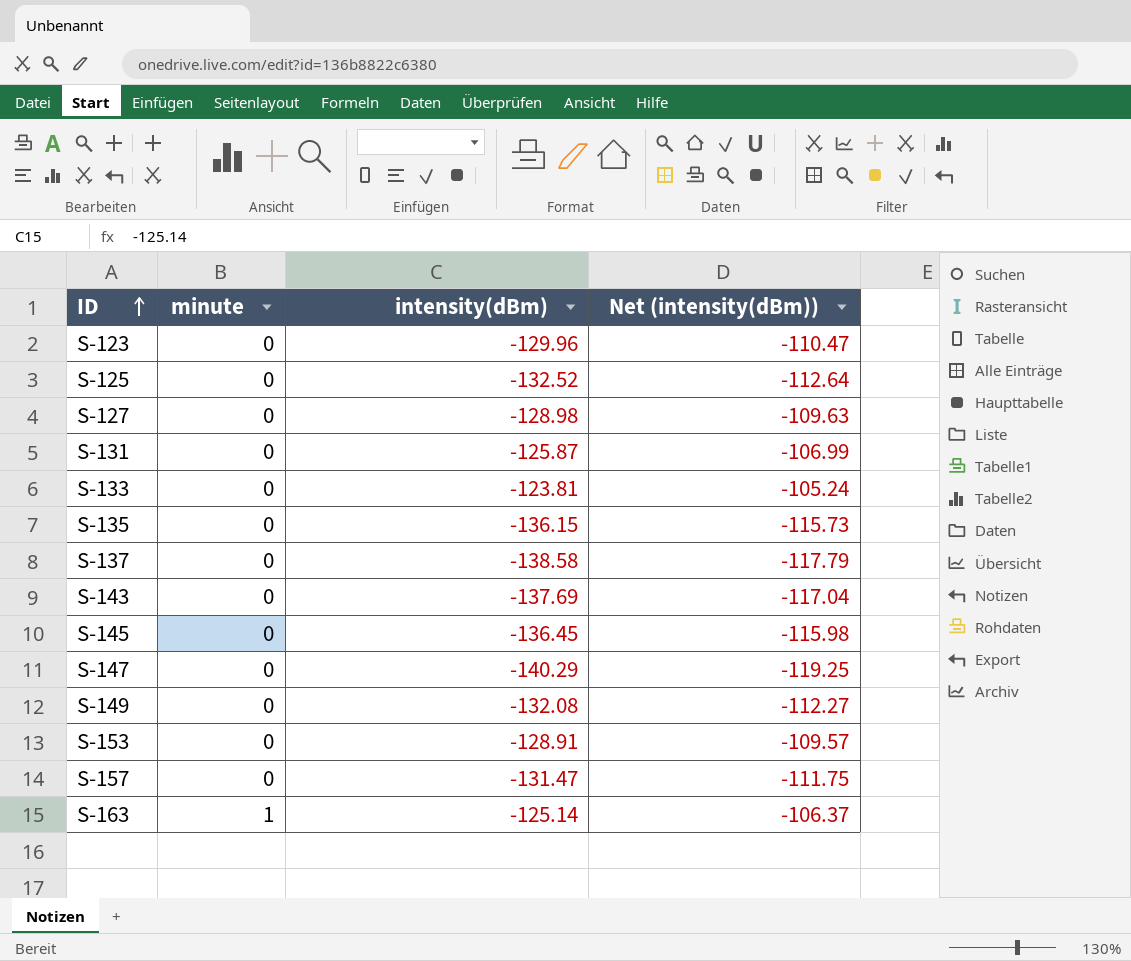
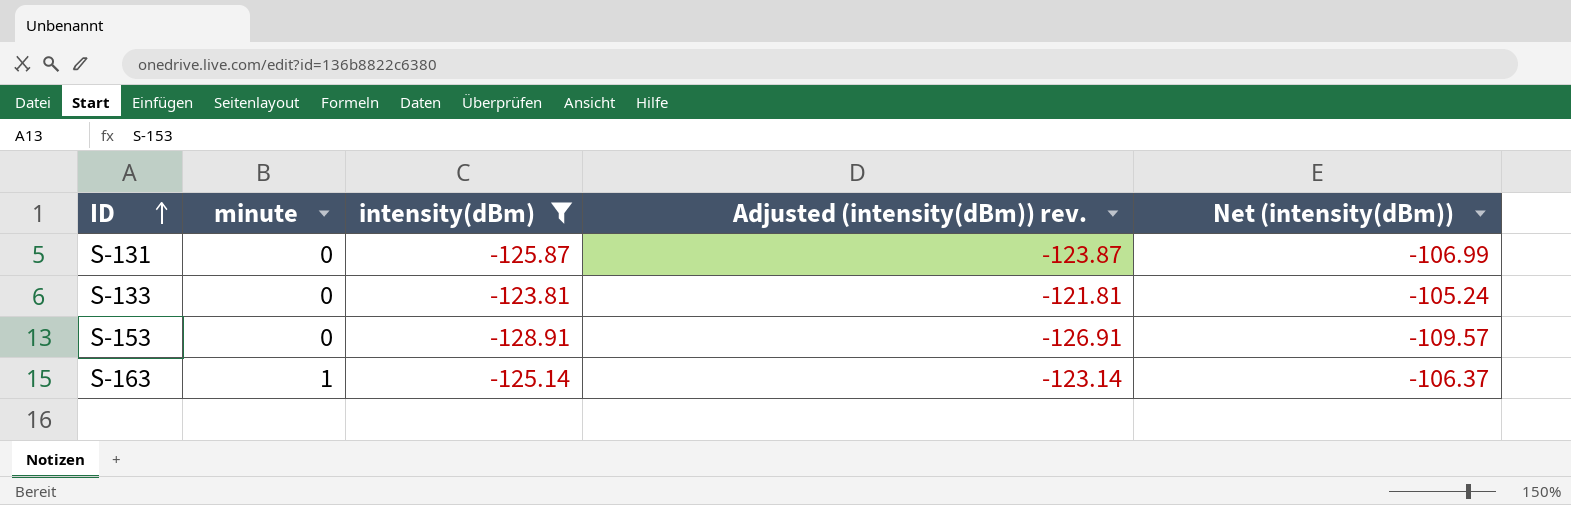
filter: none -> intensity(dBm) >= -128.91
column Adjusted (intensity(dBm)) rev. | formula: none -> [intensity(dBm)] + 2

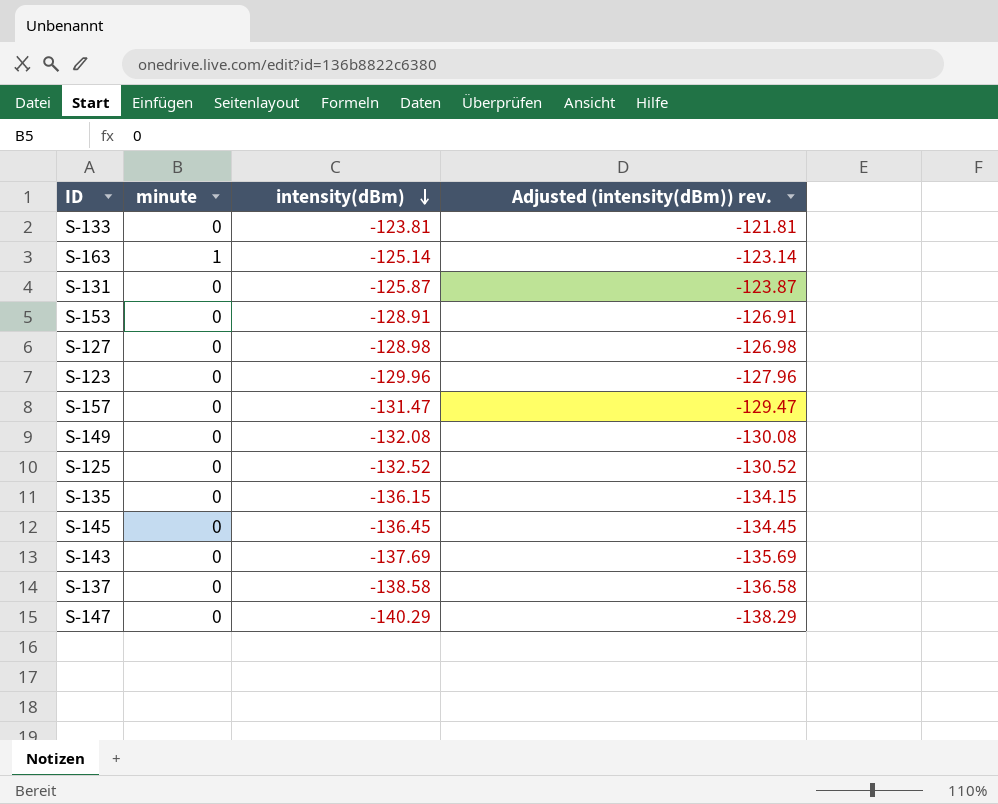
filter: intensity(dBm) >= -128.91 -> none
row order: ID ascending -> intensity(dBm) descending
column Net (intensity(dBm)) | formula: [intensity(dBm)] * 0.85 -> none

